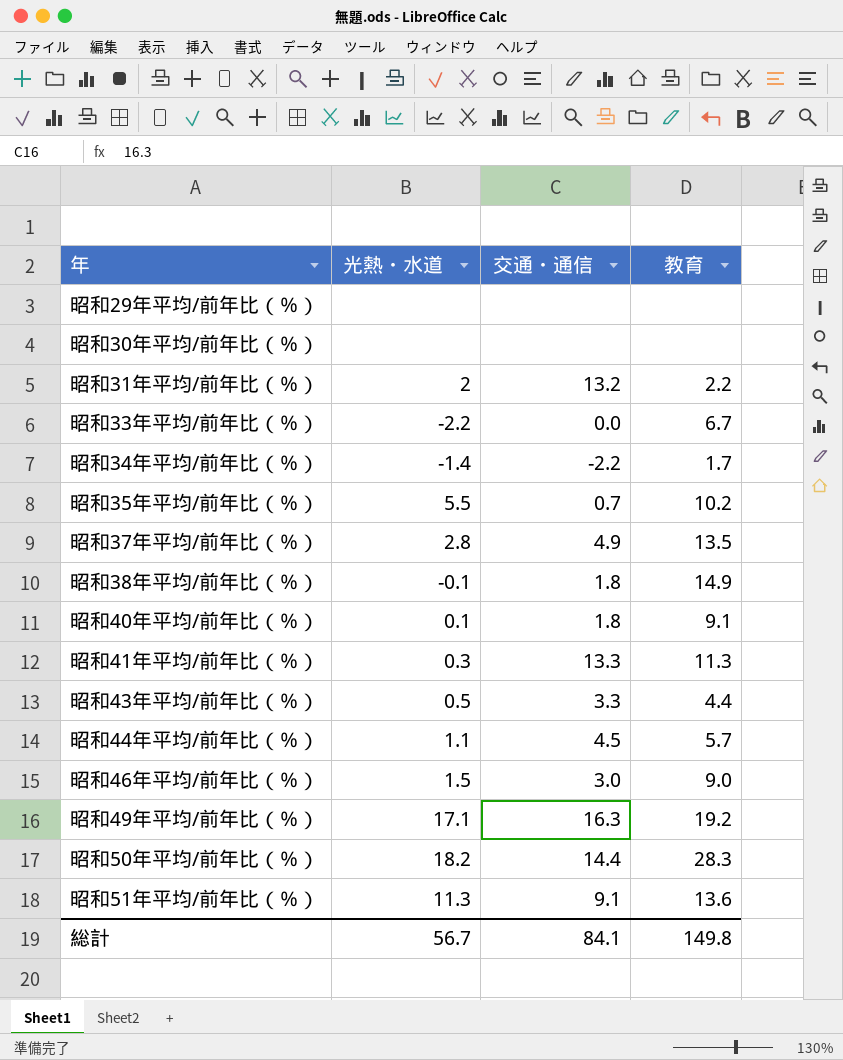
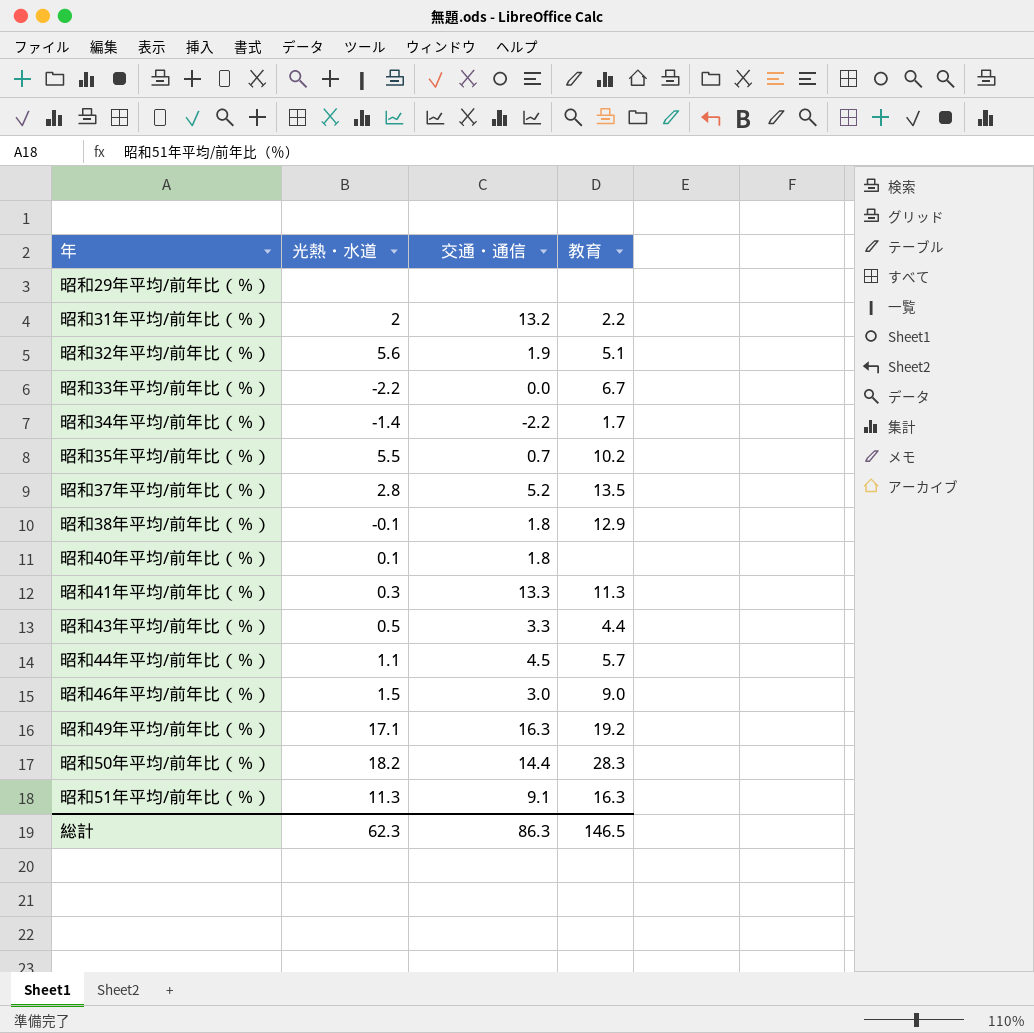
row 昭和30年平均/前年比（％）: none | none | none -> none
row 昭和32年平均/前年比（％）: none -> 5.6 | 1.9 | 5.1
昭和37年平均/前年比（％） | 交通・通信: 4.9 -> 5.2
昭和38年平均/前年比（％） | 教育: 14.9 -> 12.9
昭和40年平均/前年比（％） | 教育: 9.1 -> none
昭和51年平均/前年比（％） | 教育: 13.6 -> 16.3
総計 | 光熱・水道: 56.7 -> 62.3
総計 | 交通・通信: 84.1 -> 86.3
総計 | 教育: 149.8 -> 146.5

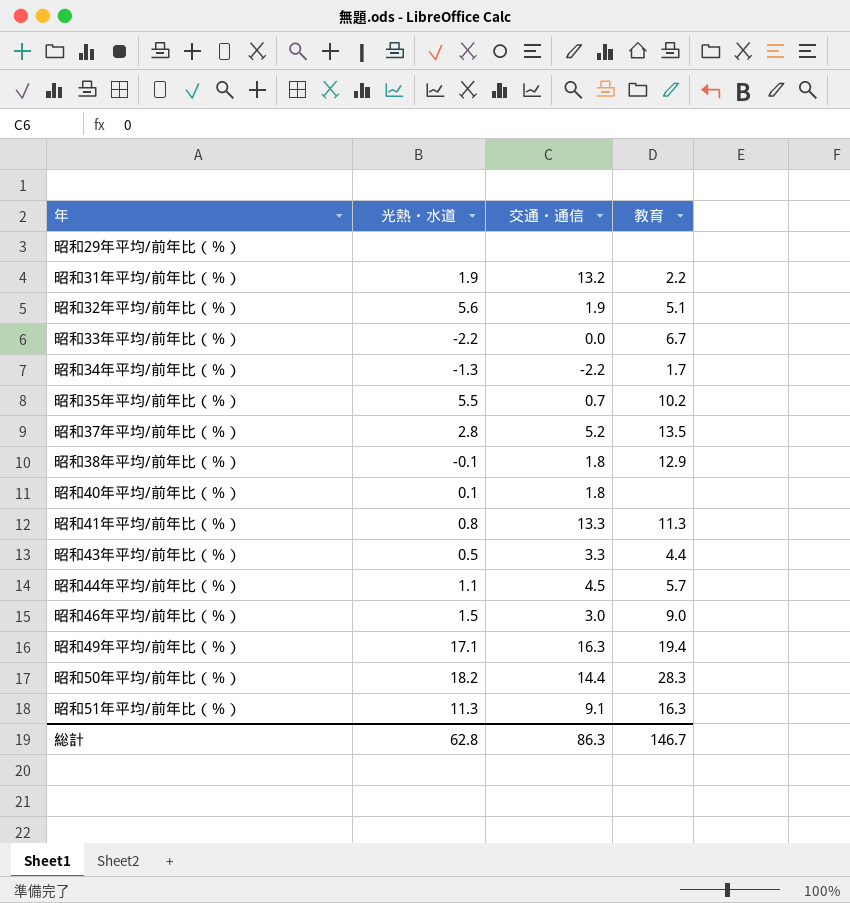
昭和31年平均/前年比（％） | 光熱・水道: 2 -> 1.9
昭和34年平均/前年比（％） | 光熱・水道: -1.4 -> -1.3
昭和41年平均/前年比（％） | 光熱・水道: 0.3 -> 0.8
昭和49年平均/前年比（％） | 教育: 19.2 -> 19.4
総計 | 光熱・水道: 62.3 -> 62.8
総計 | 教育: 146.5 -> 146.7

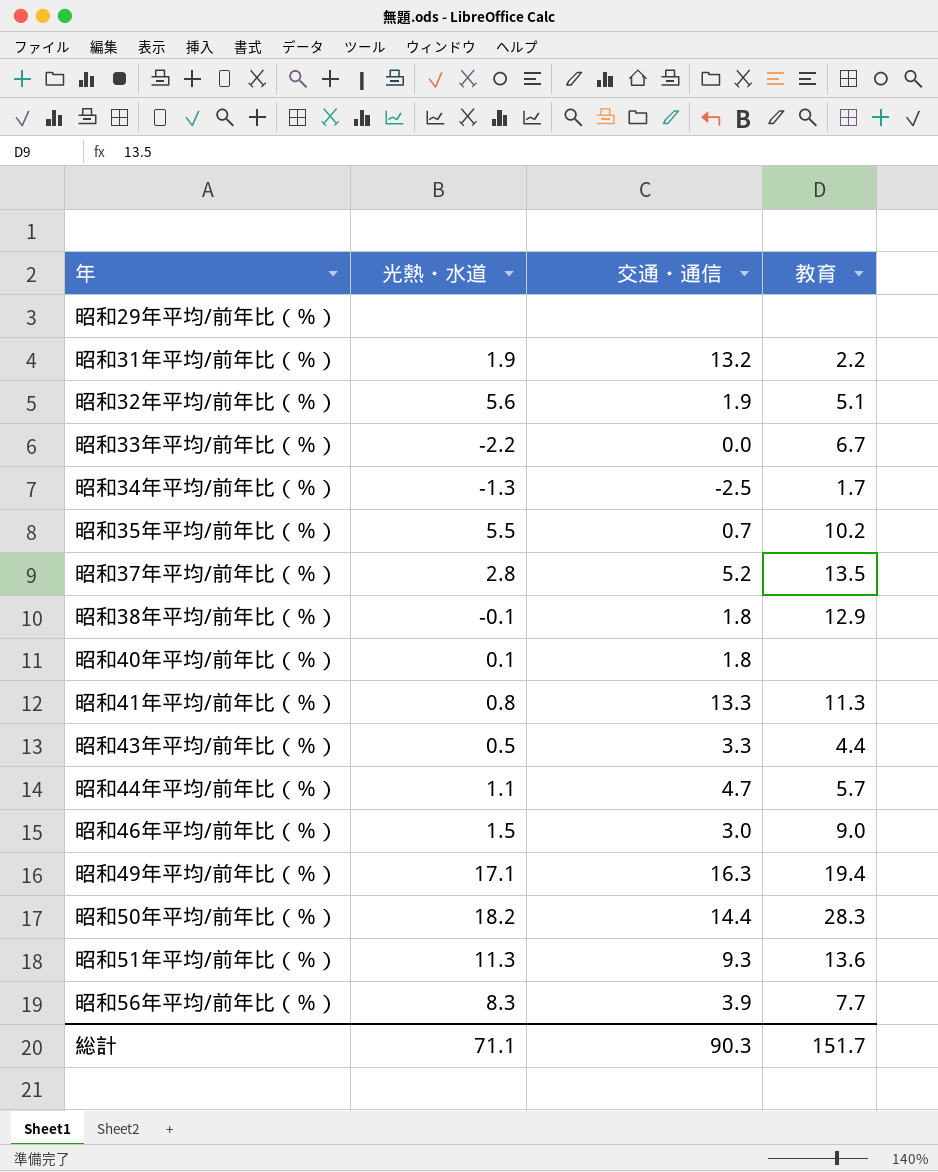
昭和34年平均/前年比（％） | 交通・通信: -2.2 -> -2.5
昭和44年平均/前年比（％） | 交通・通信: 4.5 -> 4.7
昭和51年平均/前年比（％） | 交通・通信: 9.1 -> 9.3
昭和51年平均/前年比（％） | 教育: 16.3 -> 13.6
row 昭和56年平均/前年比（％）: none -> 8.3 | 3.9 | 7.7
総計 | 光熱・水道: 62.8 -> 71.1
総計 | 交通・通信: 86.3 -> 90.3
総計 | 教育: 146.7 -> 151.7

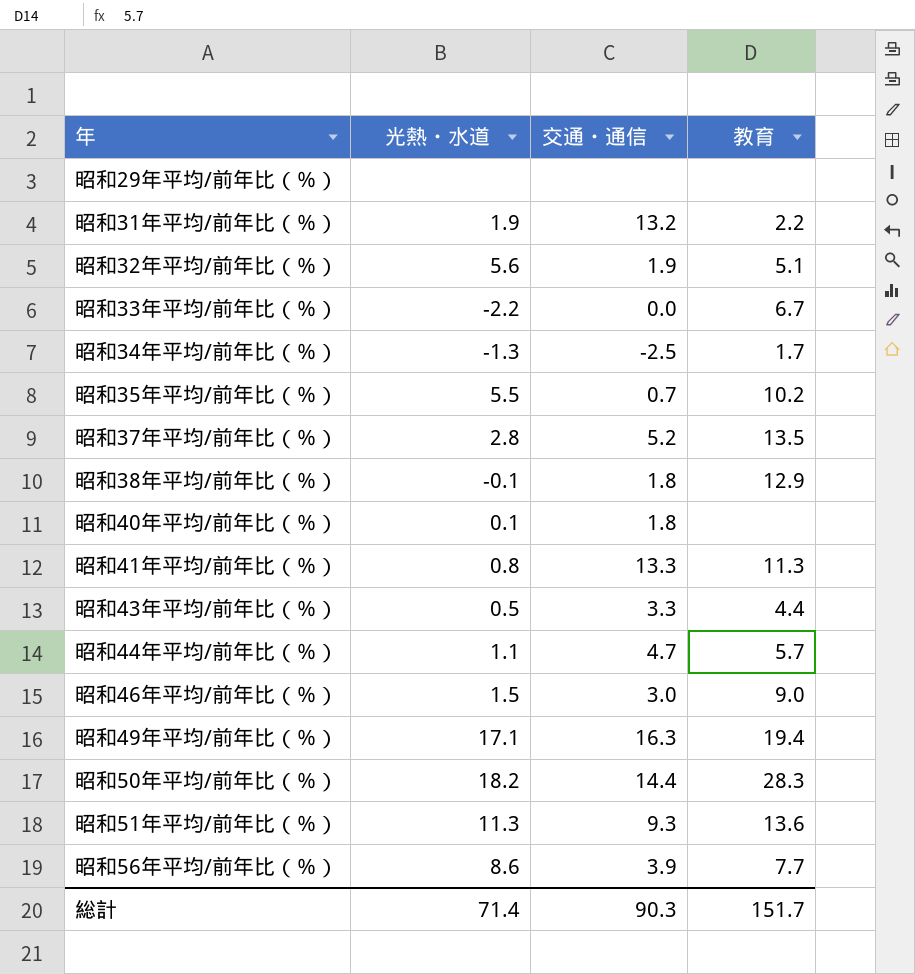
昭和56年平均/前年比（％） | 光熱・水道: 8.3 -> 8.6
総計 | 光熱・水道: 71.1 -> 71.4

